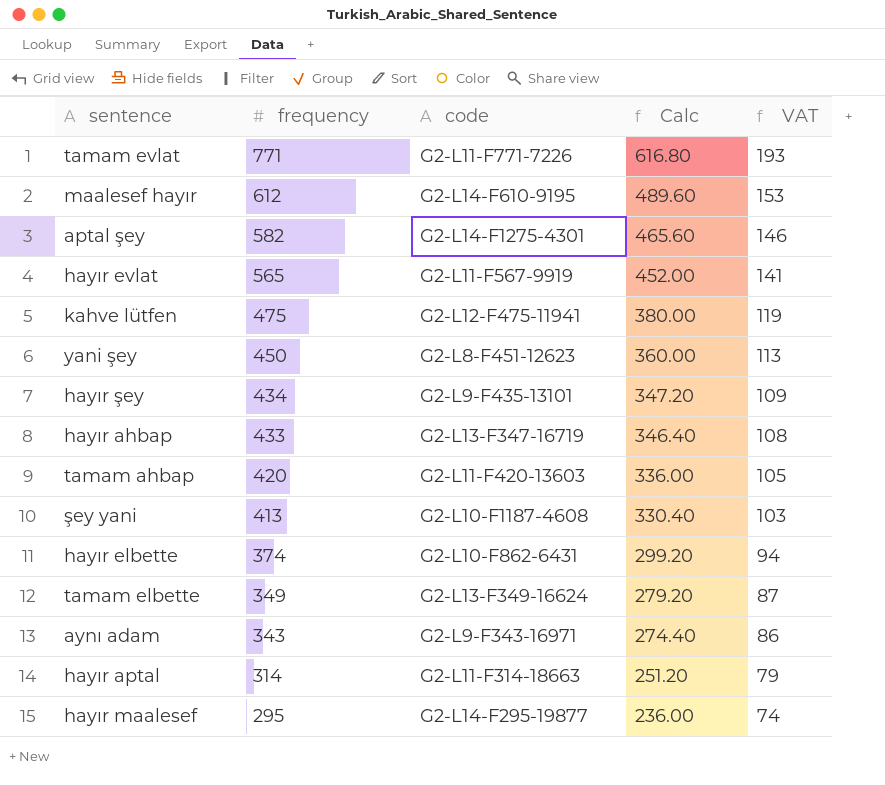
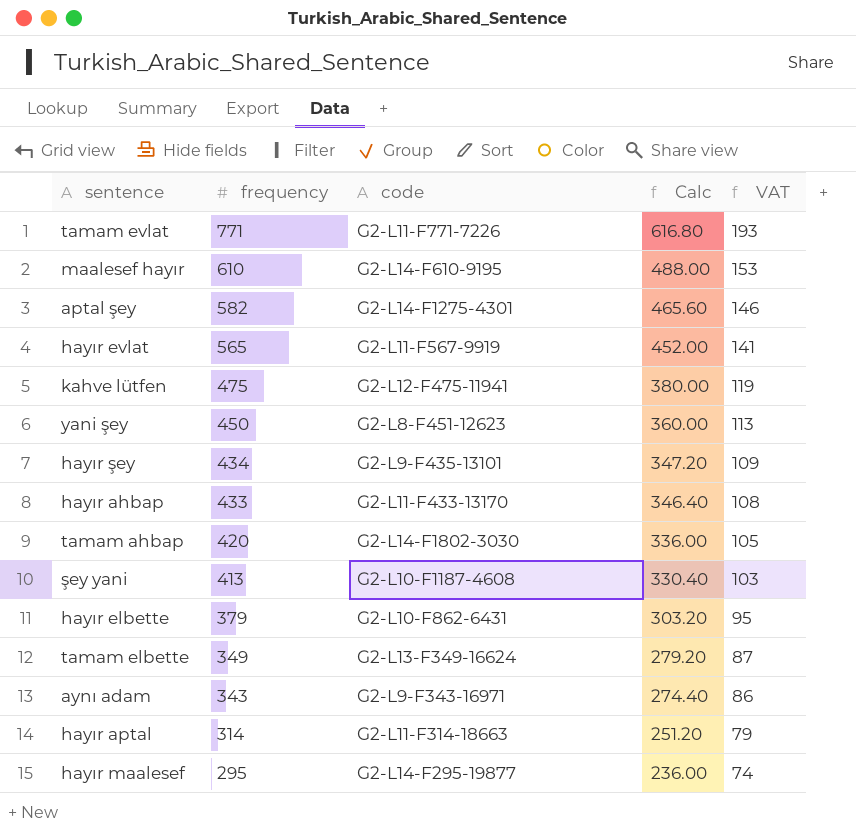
maalesef hayır | frequency: 612 -> 610
maalesef hayır | Calc: 489.60 -> 488.00
hayır ahbap | code: G2-L13-F347-16719 -> G2-L11-F433-13170
tamam ahbap | code: G2-L11-F420-13603 -> G2-L14-F1802-3030
hayır elbette | frequency: 374 -> 379
hayır elbette | Calc: 299.20 -> 303.20
hayır elbette | VAT: 94 -> 95

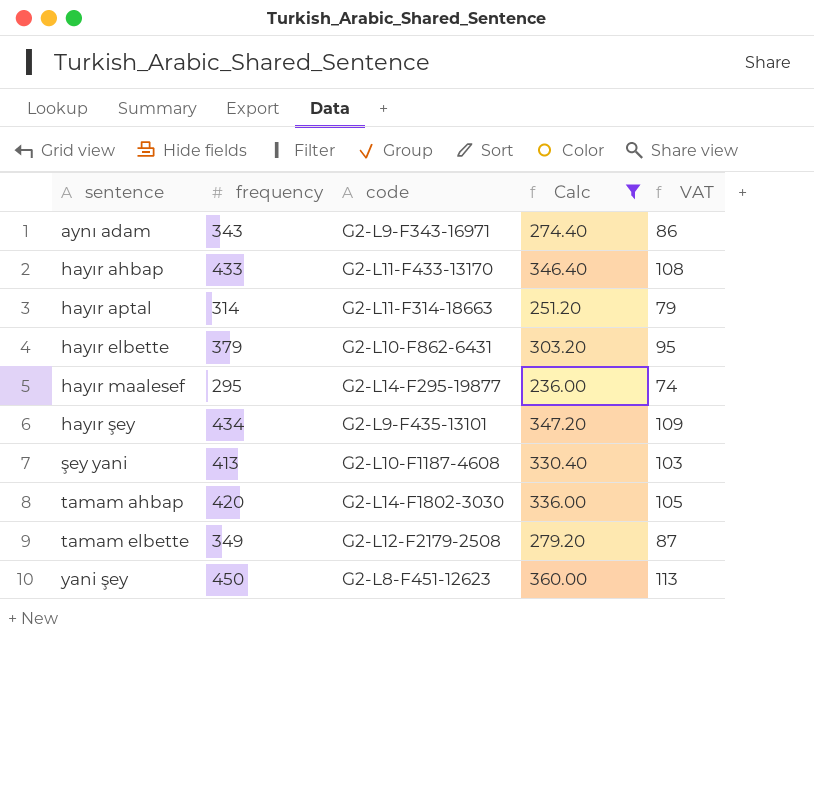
filter: none -> Calc <= 360.00
row order: frequency descending -> sentence ascending
tamam elbette | code: G2-L13-F349-16624 -> G2-L12-F2179-2508

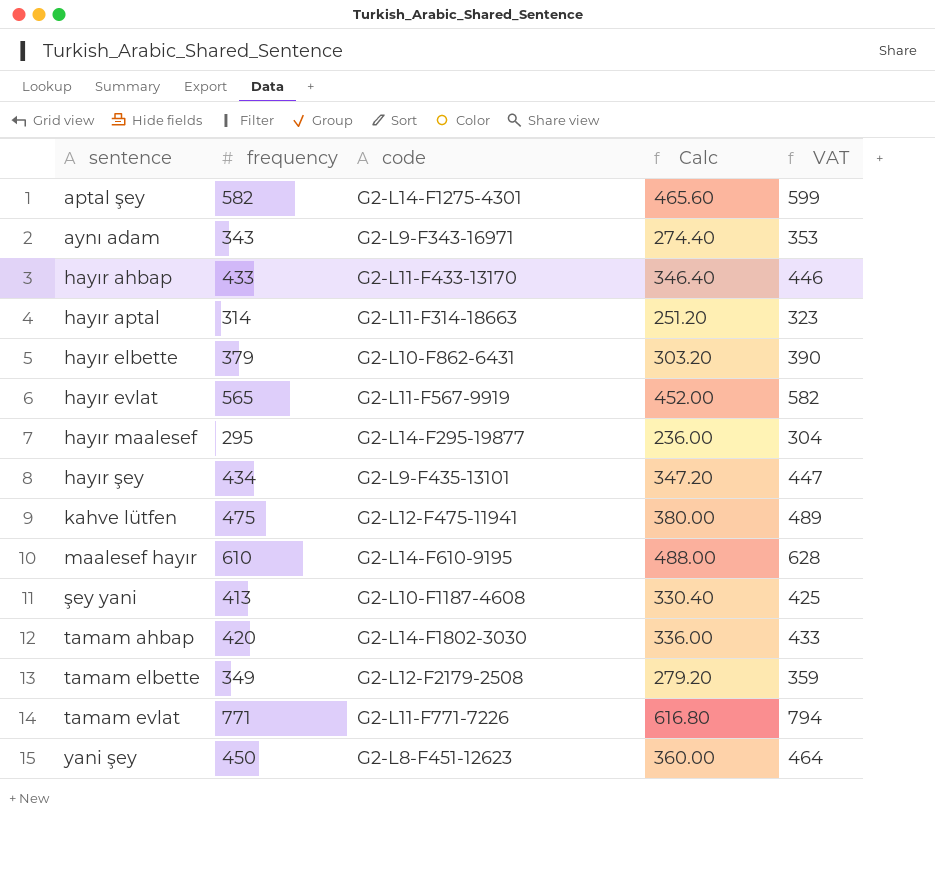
filter: Calc <= 360.00 -> none
column VAT | formula: [frequency] * 0.25 -> [frequency] * 1.03

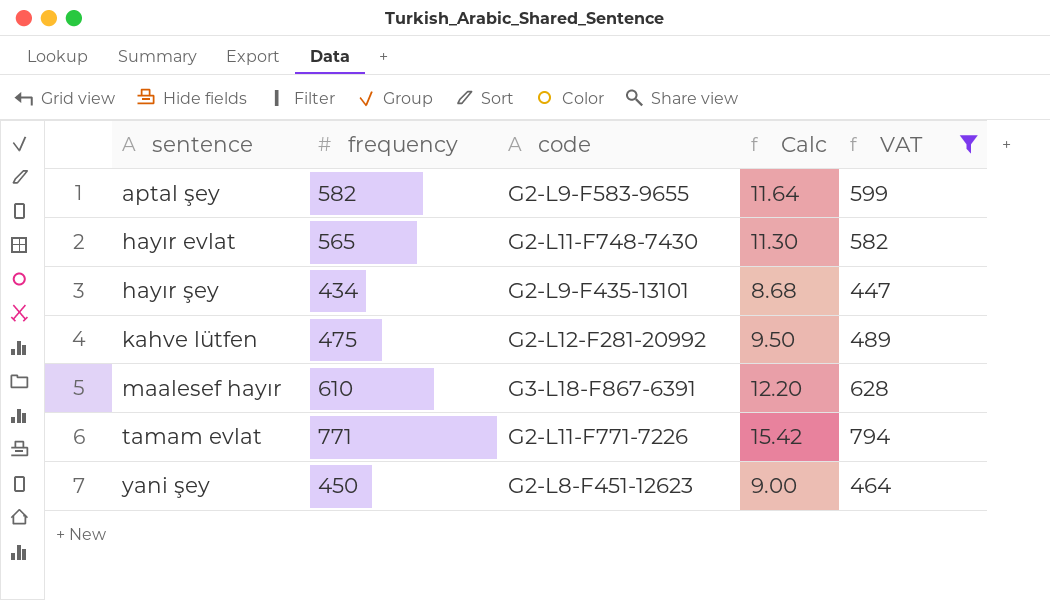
filter: none -> VAT >= 447
column Calc | formula: [frequency] * 0.8 -> [frequency] * 0.02
aptal şey | code: G2-L14-F1275-4301 -> G2-L9-F583-9655
hayır evlat | code: G2-L11-F567-9919 -> G2-L11-F748-7430
kahve lütfen | code: G2-L12-F475-11941 -> G2-L12-F281-20992
maalesef hayır | code: G2-L14-F610-9195 -> G3-L18-F867-6391

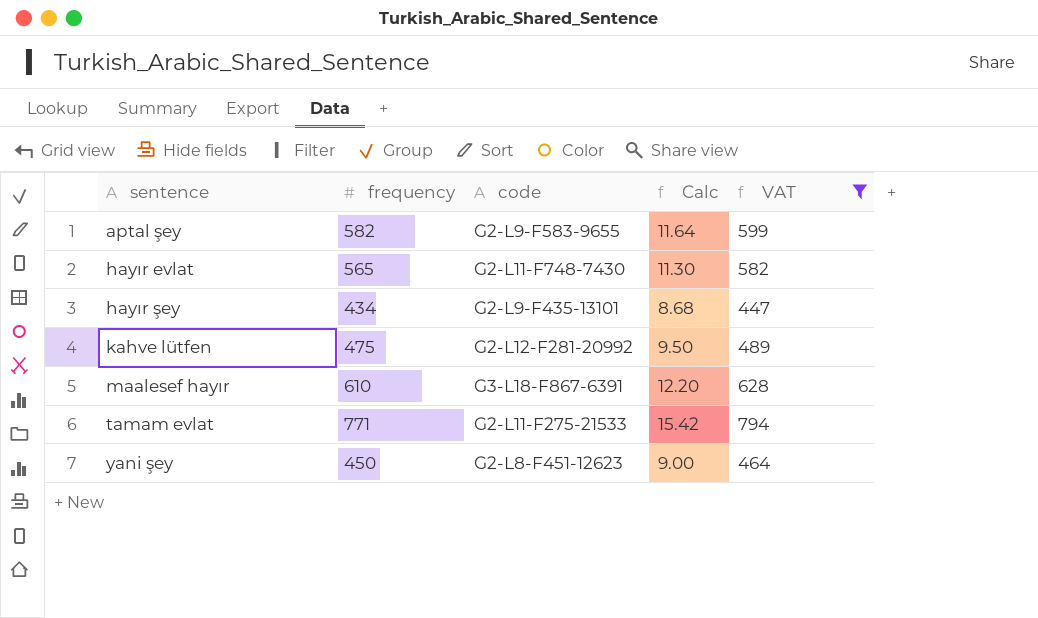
tamam evlat | code: G2-L11-F771-7226 -> G2-L11-F275-21533

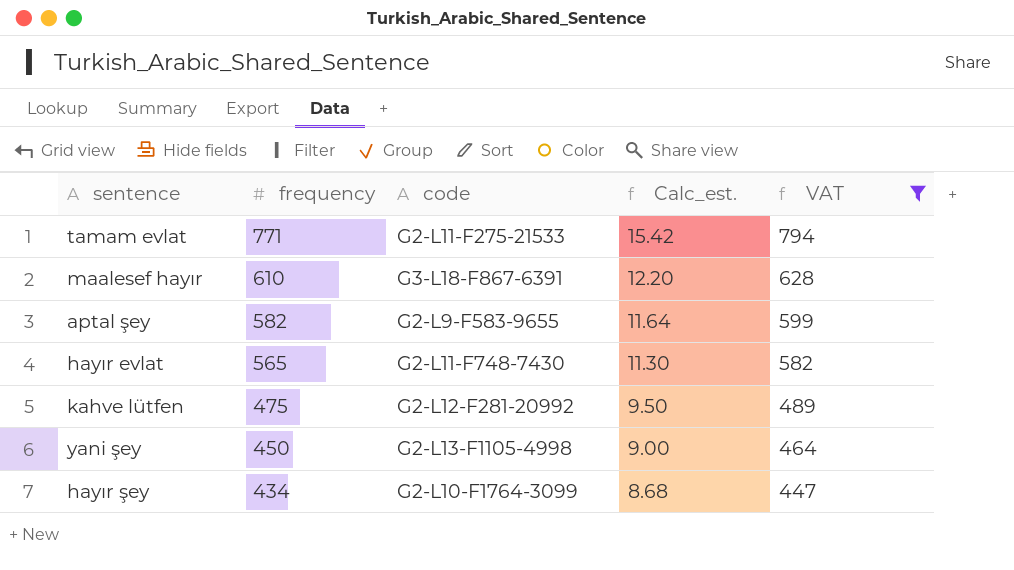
row order: sentence ascending -> frequency descending
column name: Calc -> Calc_est.
yani şey | code: G2-L8-F451-12623 -> G2-L13-F1105-4998
hayır şey | code: G2-L9-F435-13101 -> G2-L10-F1764-3099

